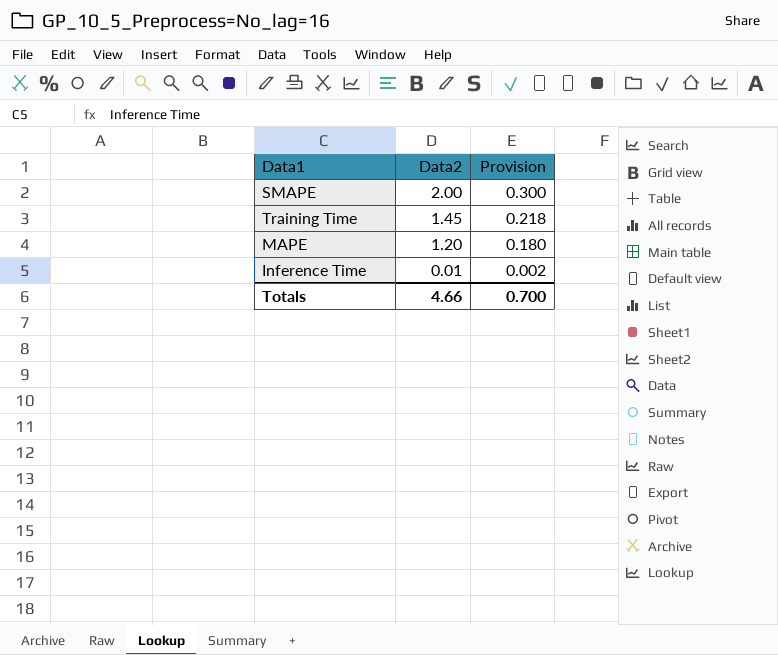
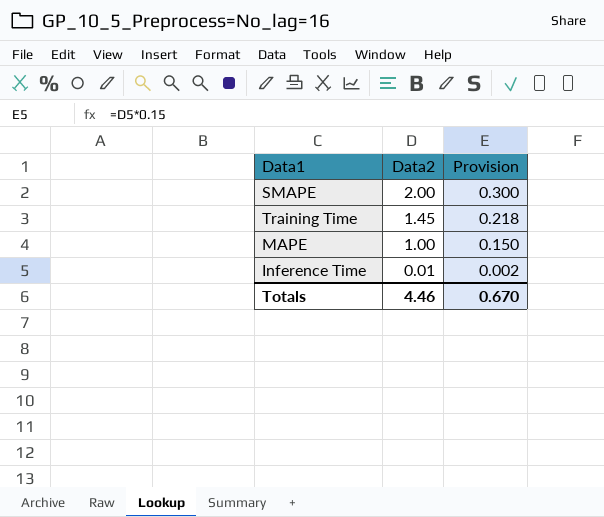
MAPE | Data2: 1.20 -> 1.00
MAPE | Provision: 0.180 -> 0.150
Totals | Data2: 4.66 -> 4.46
Totals | Provision: 0.700 -> 0.670

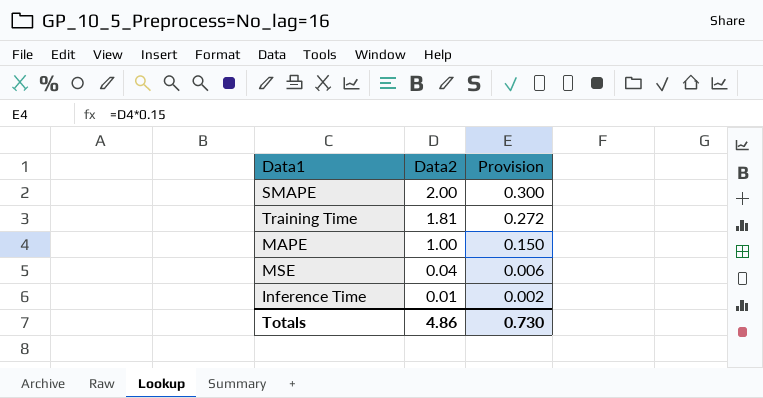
Training Time | Data2: 1.45 -> 1.81
Training Time | Provision: 0.218 -> 0.272
row MSE: none -> 0.04 | 0.006
Totals | Data2: 4.46 -> 4.86
Totals | Provision: 0.670 -> 0.730

